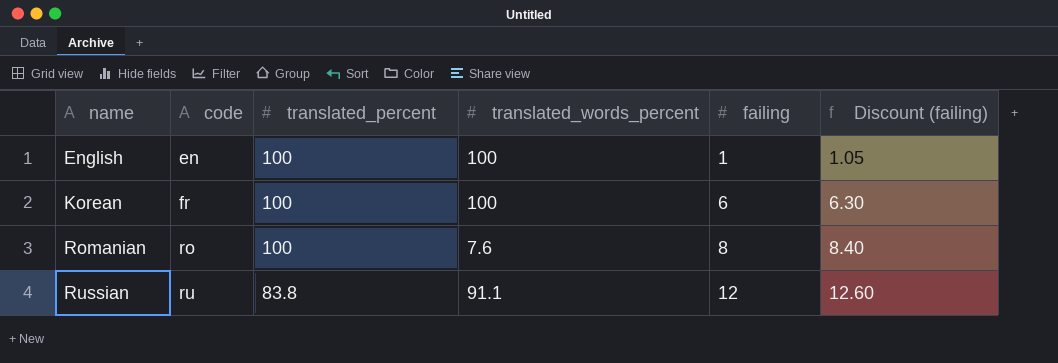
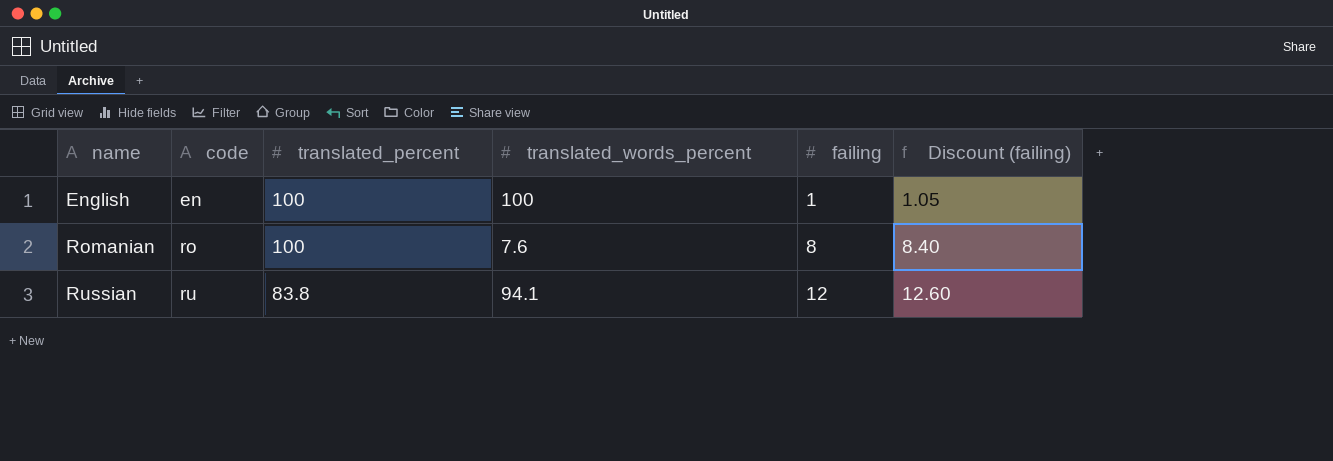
row Korean: fr | 100 | 100 | 6 | 6.30 -> none
Russian | translated_words_percent: 91.1 -> 94.1

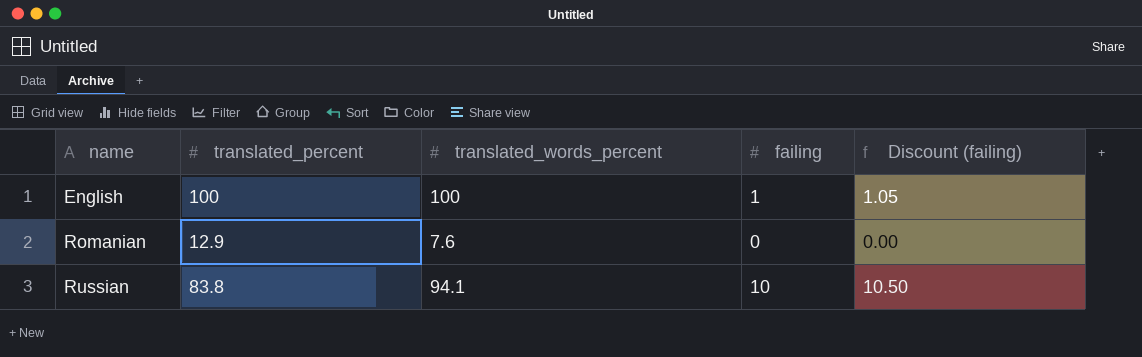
column code | position: 2 -> none
Romanian | translated_percent: 100 -> 12.9
Romanian | failing: 8 -> 0
Romanian | Discount (failing): 8.40 -> 0.00
Russian | failing: 12 -> 10
Russian | Discount (failing): 12.60 -> 10.50

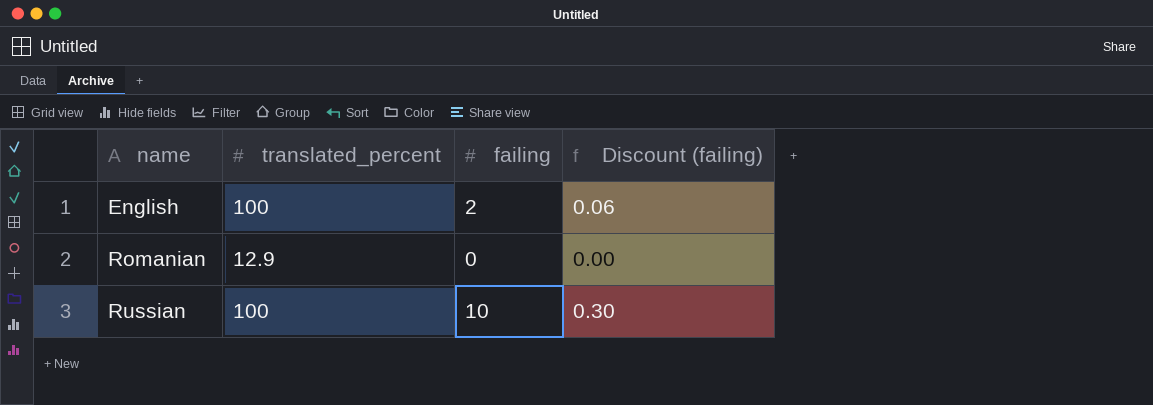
column translated_words_percent | position: 3 -> none
column Discount (failing) | formula: [failing] * 1.05 -> [failing] * 0.03
English | failing: 1 -> 2
Russian | translated_percent: 83.8 -> 100

